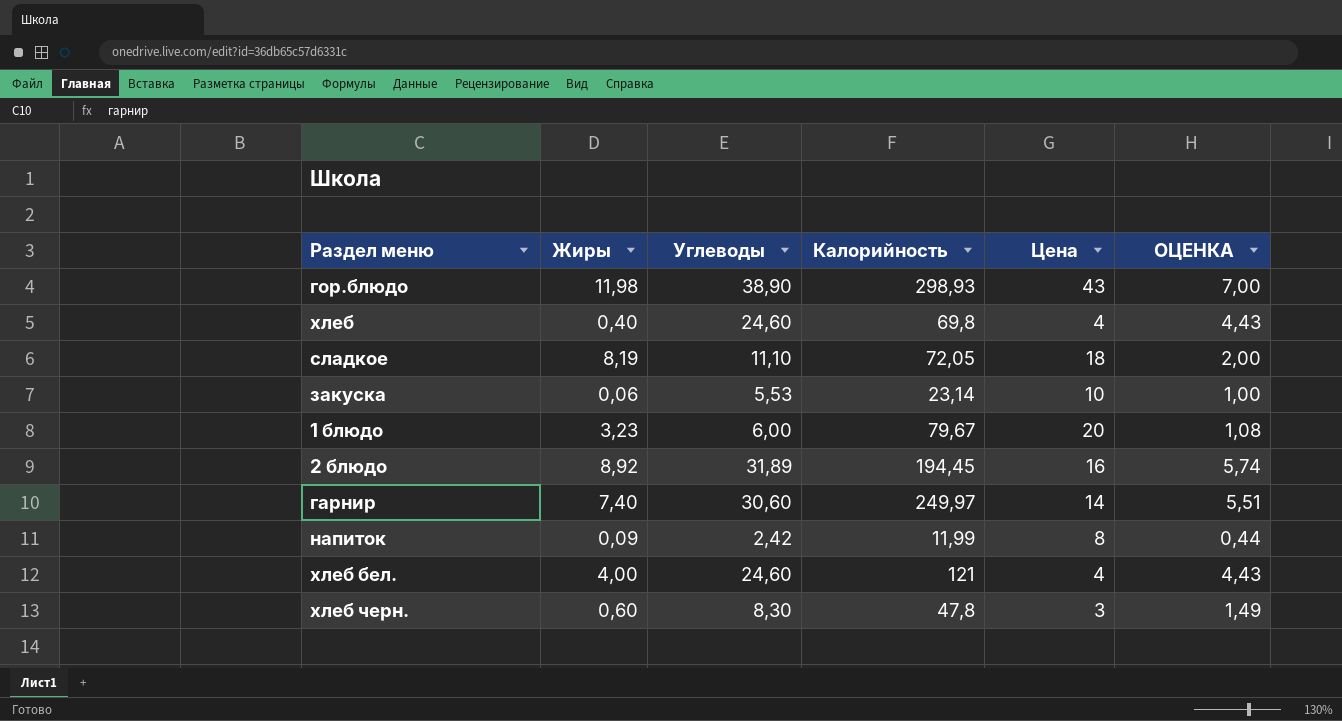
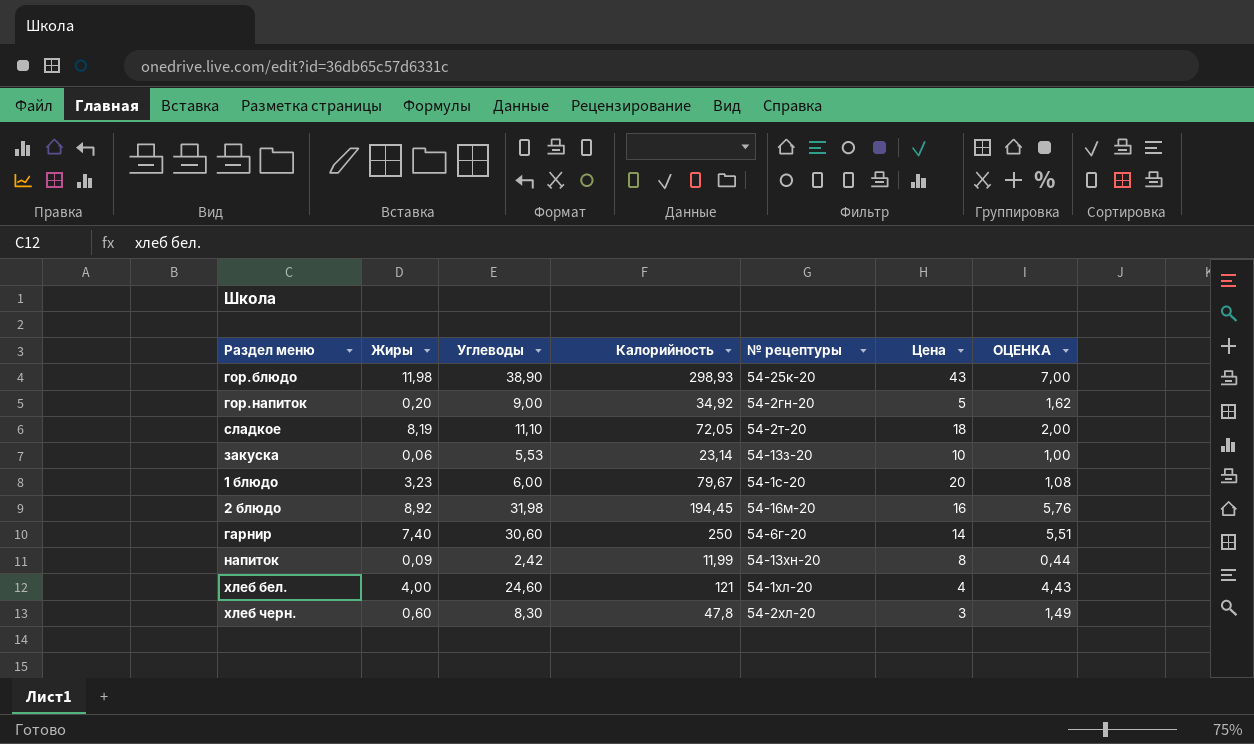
column № рецептуры | position: none -> 5
row хлеб: 0,40 | 24,60 | 69,8 | 4 | 4,43 -> none
row гор.напиток: none -> 0,20 | 9,00 | 34,92 | 54-2гн-20 | 5 | 1,62
2 блюдо | Углеводы: 31,89 -> 31,98
2 блюдо | ОЦЕНКА: 5,74 -> 5,76
гарнир | Калорийность: 249,97 -> 250

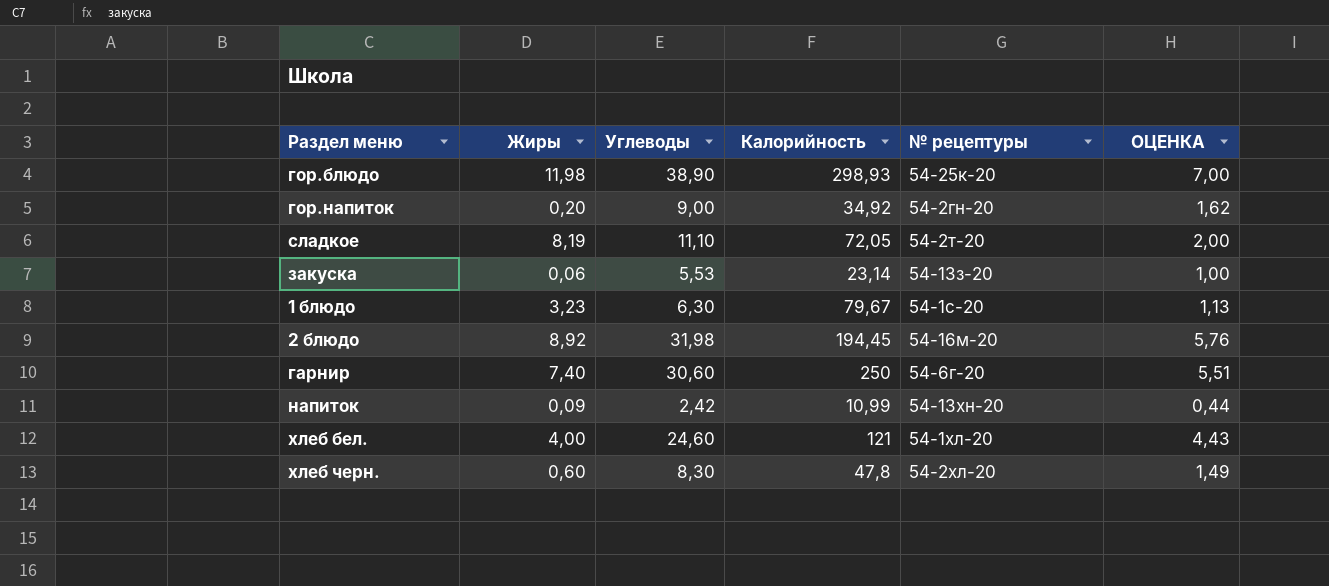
column Цена | position: 6 -> none
1 блюдо | Углеводы: 6,00 -> 6,30
1 блюдо | ОЦЕНКА: 1,08 -> 1,13
напиток | Калорийность: 11,99 -> 10,99

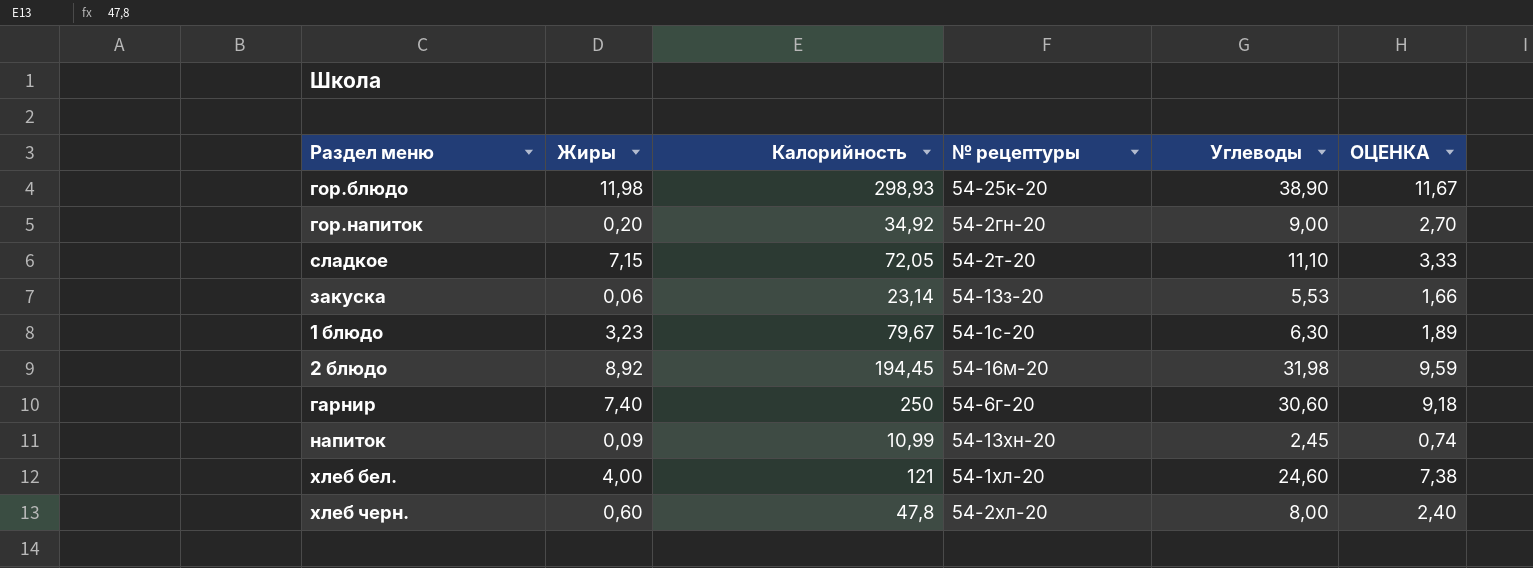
column Углеводы | position: 3 -> 5
column ОЦЕНКА | formula: [Углеводы] * 0,18 -> [Углеводы] * 0,3
сладкое | Жиры: 8,19 -> 7,15
напиток | Углеводы: 2,42 -> 2,45
хлеб черн. | Углеводы: 8,30 -> 8,00

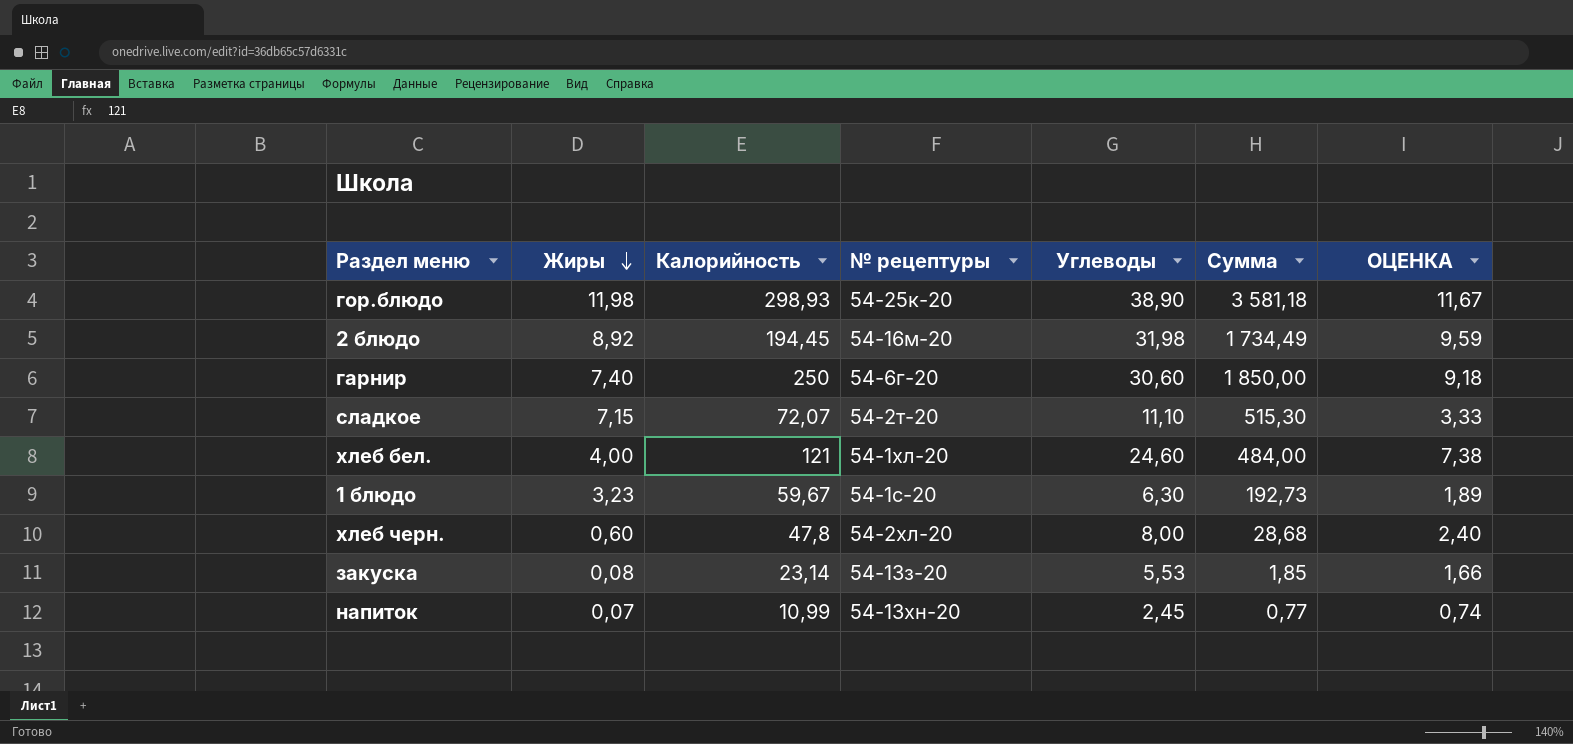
row order: none -> Жиры descending
column Сумма | formula: none -> [Жиры] * [Калорийность]
row гор.напиток: 0,20 | 34,92 | 54-2гн-20 | 9,00 | 2,70 -> none
сладкое | Калорийность: 72,05 -> 72,07
1 блюдо | Калорийность: 79,67 -> 59,67
закуска | Жиры: 0,06 -> 0,08
напиток | Жиры: 0,09 -> 0,07

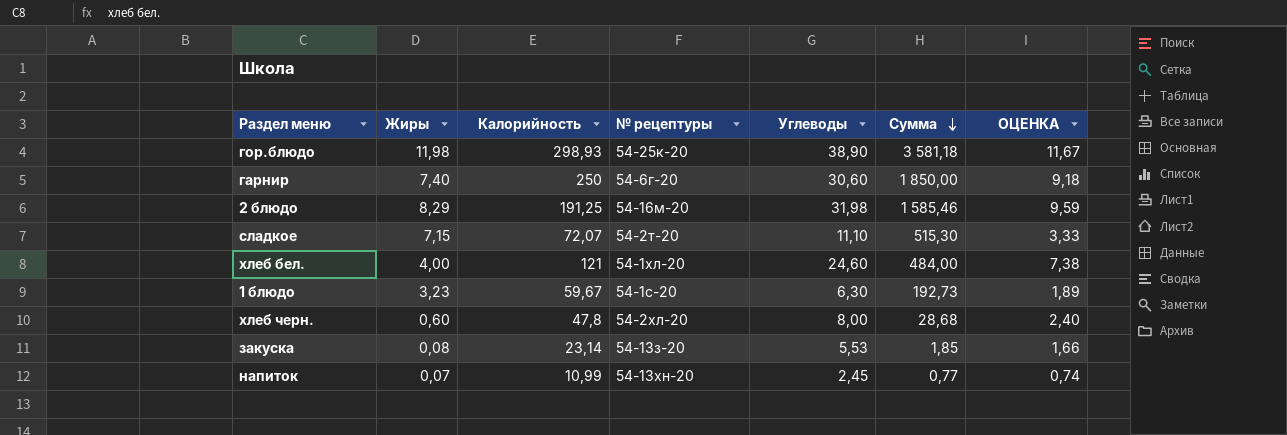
row order: Жиры descending -> Сумма descending
2 блюдо | Жиры: 8,92 -> 8,29
2 блюдо | Калорийность: 194,45 -> 191,25
2 блюдо | Сумма: 1 734,49 -> 1 585,46

